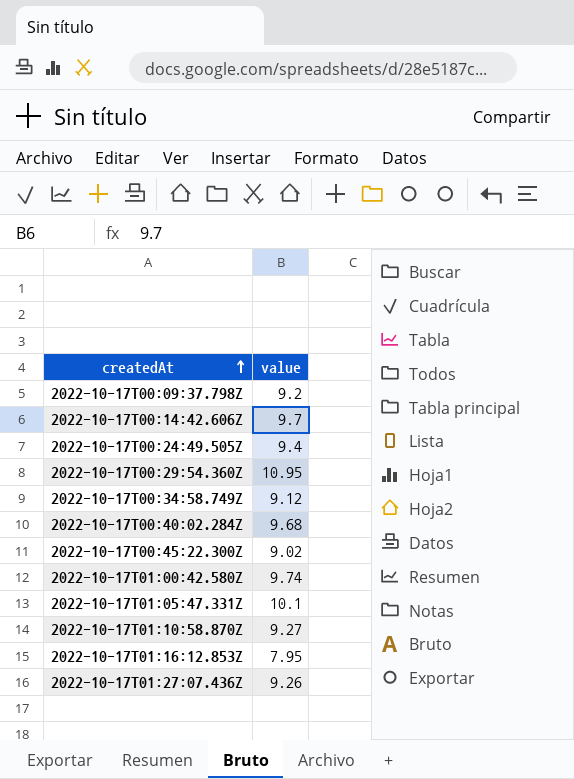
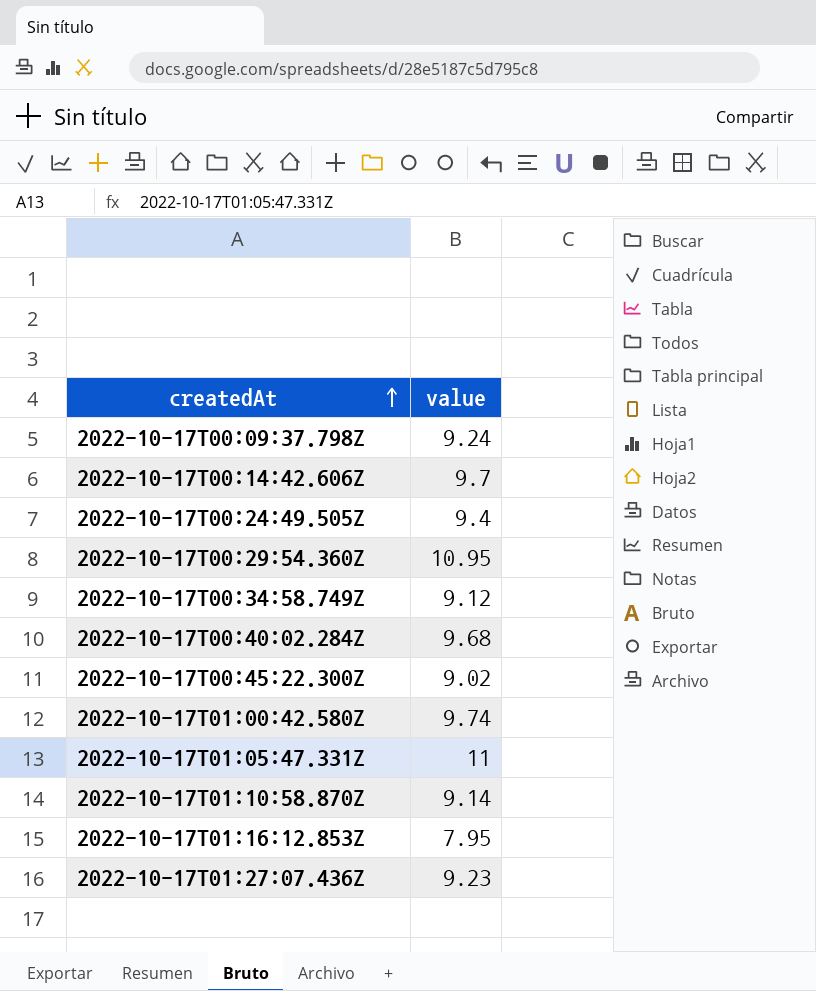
2022-10-17T00:09:37.798Z | value: 9.2 -> 9.24
2022-10-17T01:05:47.331Z | value: 10.1 -> 11
2022-10-17T01:10:58.870Z | value: 9.27 -> 9.14
2022-10-17T01:27:07.436Z | value: 9.26 -> 9.23

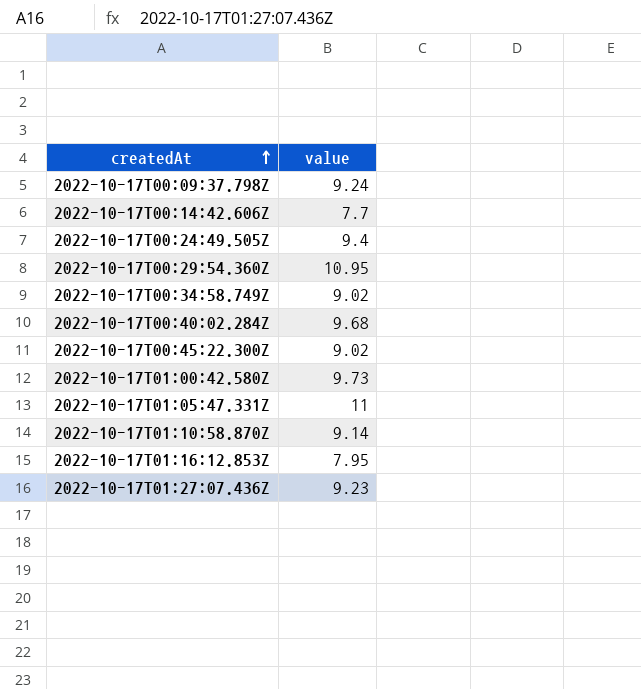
2022-10-17T00:14:42.606Z | value: 9.7 -> 7.7
2022-10-17T00:34:58.749Z | value: 9.12 -> 9.02
2022-10-17T01:00:42.580Z | value: 9.74 -> 9.73

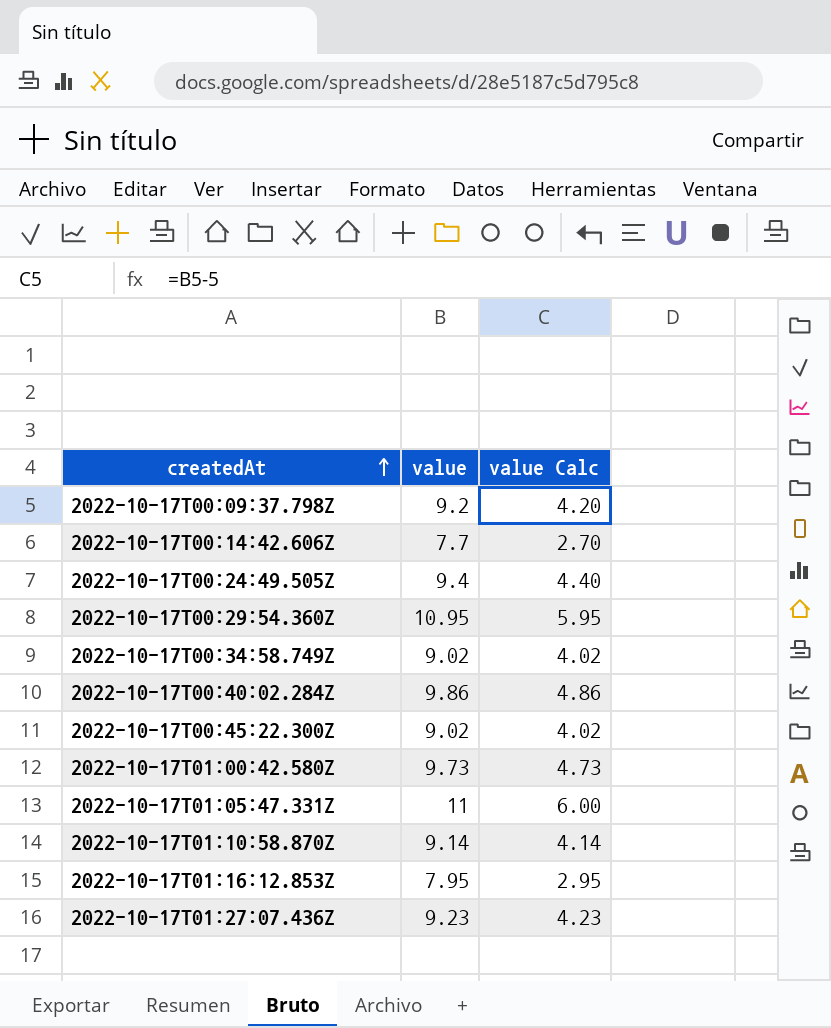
column value Calc | formula: none -> [value] - 5
2022-10-17T00:09:37.798Z | value: 9.24 -> 9.2
2022-10-17T00:40:02.284Z | value: 9.68 -> 9.86

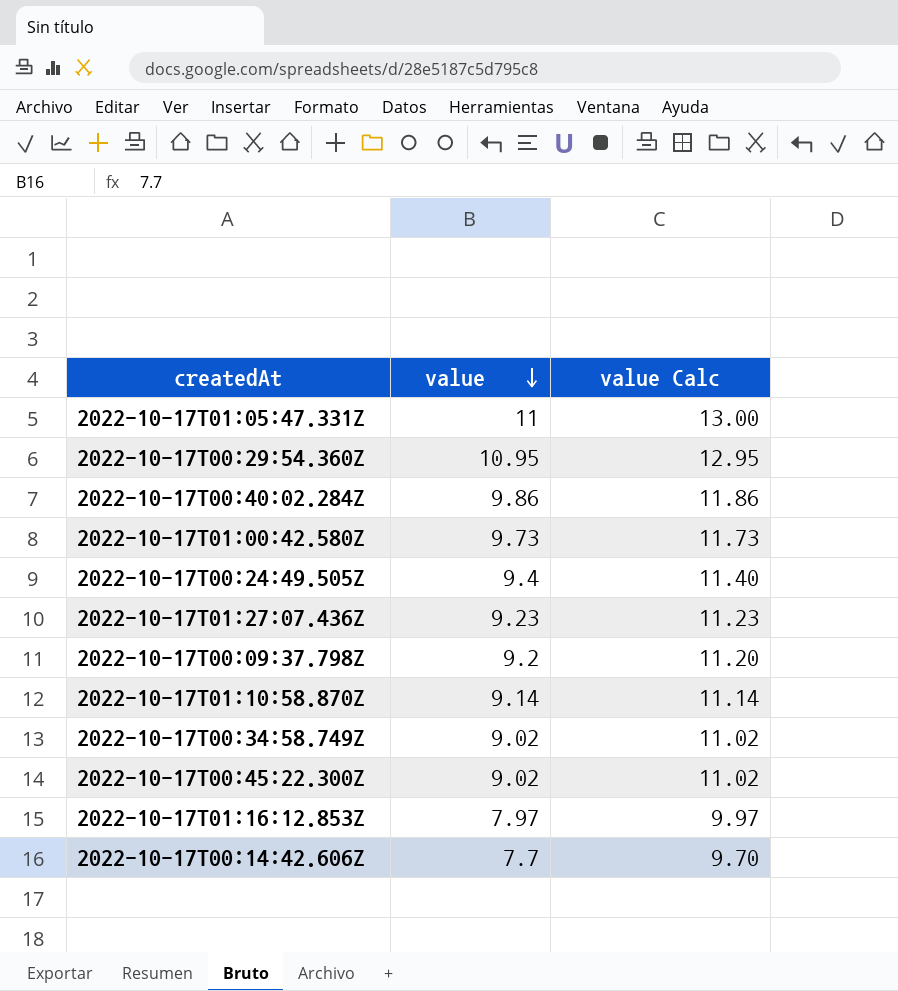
row order: createdAt ascending -> value descending
column value Calc | formula: [value] - 5 -> [value] + 2
2022-10-17T01:16:12.853Z | value: 7.95 -> 7.97

